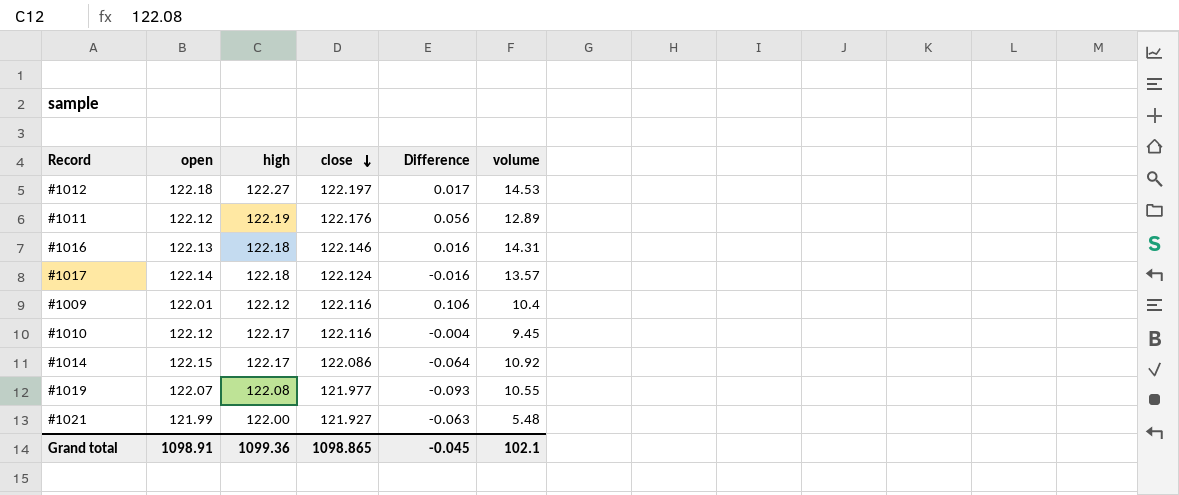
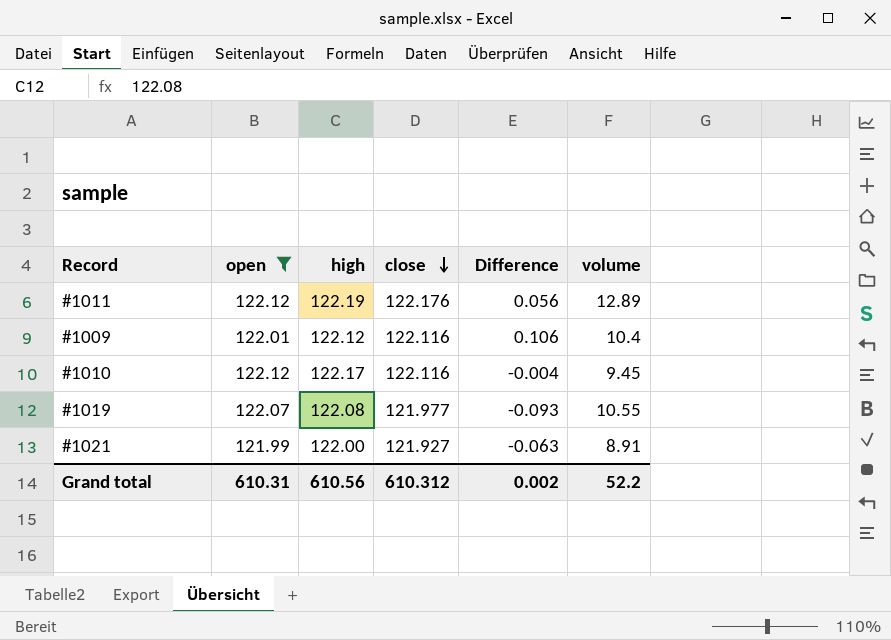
filter: none -> open <= 122.12
#1021 | volume: 5.48 -> 8.91
Grand total | open: 1098.91 -> 610.31
Grand total | high: 1099.36 -> 610.56
Grand total | close: 1098.865 -> 610.312
Grand total | Difference: -0.045 -> 0.002
Grand total | volume: 102.1 -> 52.2

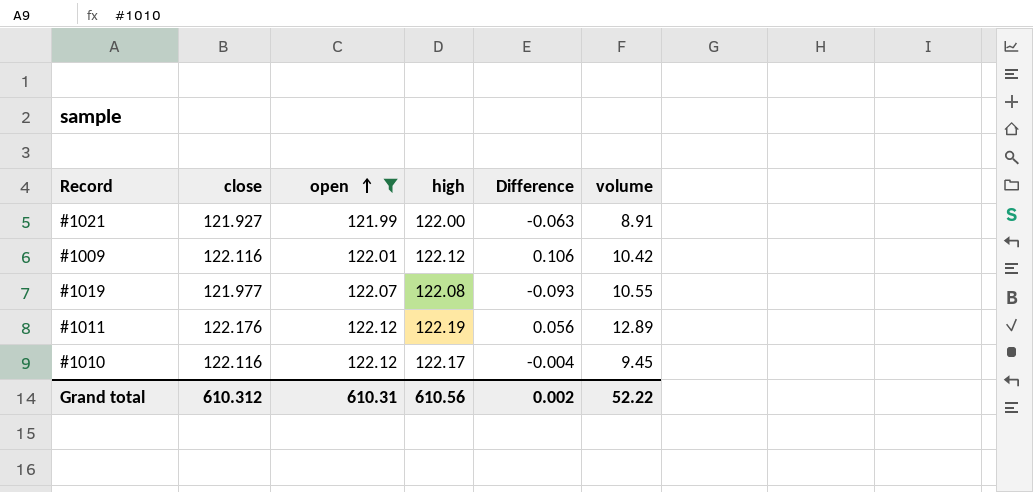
row order: close descending -> open ascending
column close | position: 4 -> 2
#1009 | volume: 10.4 -> 10.42
Grand total | volume: 52.2 -> 52.22

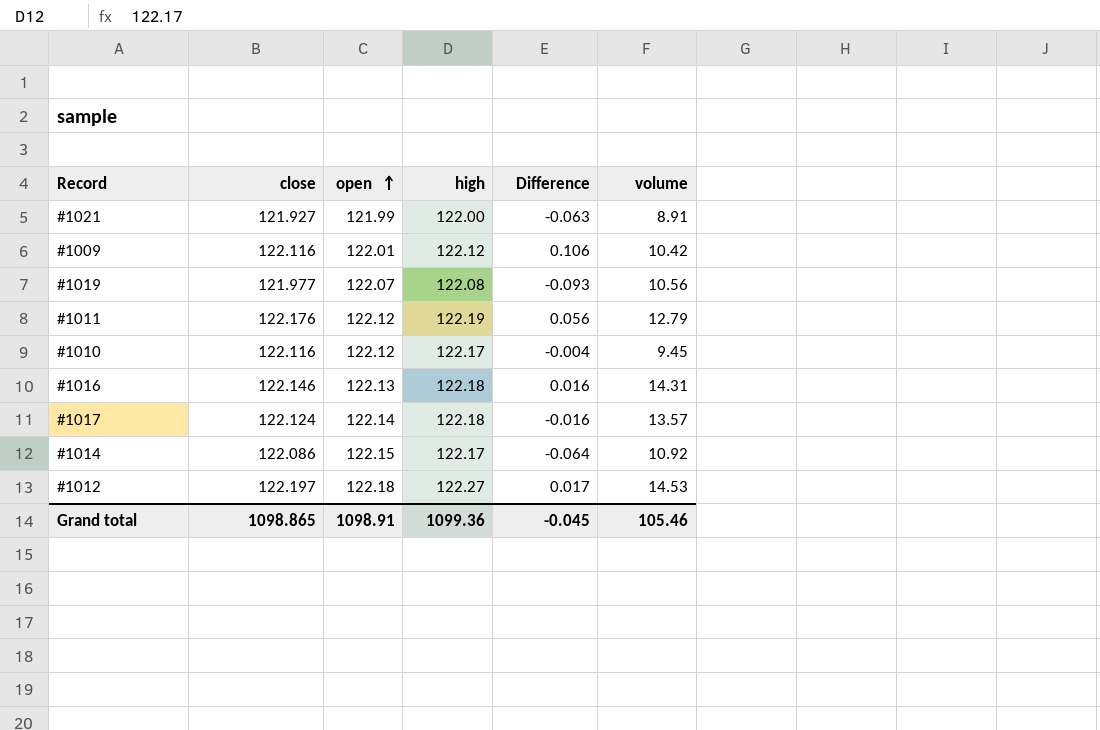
filter: open <= 122.12 -> none
#1019 | volume: 10.55 -> 10.56
#1011 | volume: 12.89 -> 12.79
Grand total | close: 610.312 -> 1098.865
Grand total | open: 610.31 -> 1098.91
Grand total | high: 610.56 -> 1099.36
Grand total | Difference: 0.002 -> -0.045
Grand total | volume: 52.22 -> 105.46

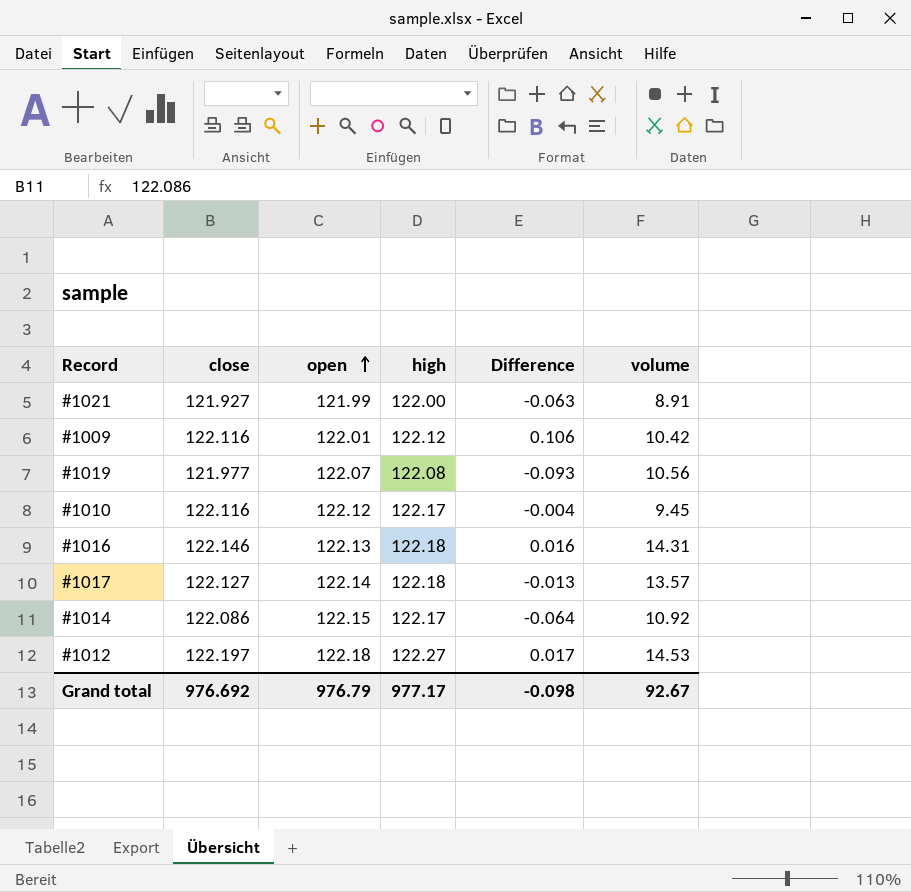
row #1011: 122.176 | 122.12 | 122.19 | 0.056 | 12.79 -> none
#1017 | close: 122.124 -> 122.127
#1017 | Difference: -0.016 -> -0.013
Grand total | close: 1098.865 -> 976.692
Grand total | open: 1098.91 -> 976.79
Grand total | high: 1099.36 -> 977.17
Grand total | Difference: -0.045 -> -0.098
Grand total | volume: 105.46 -> 92.67

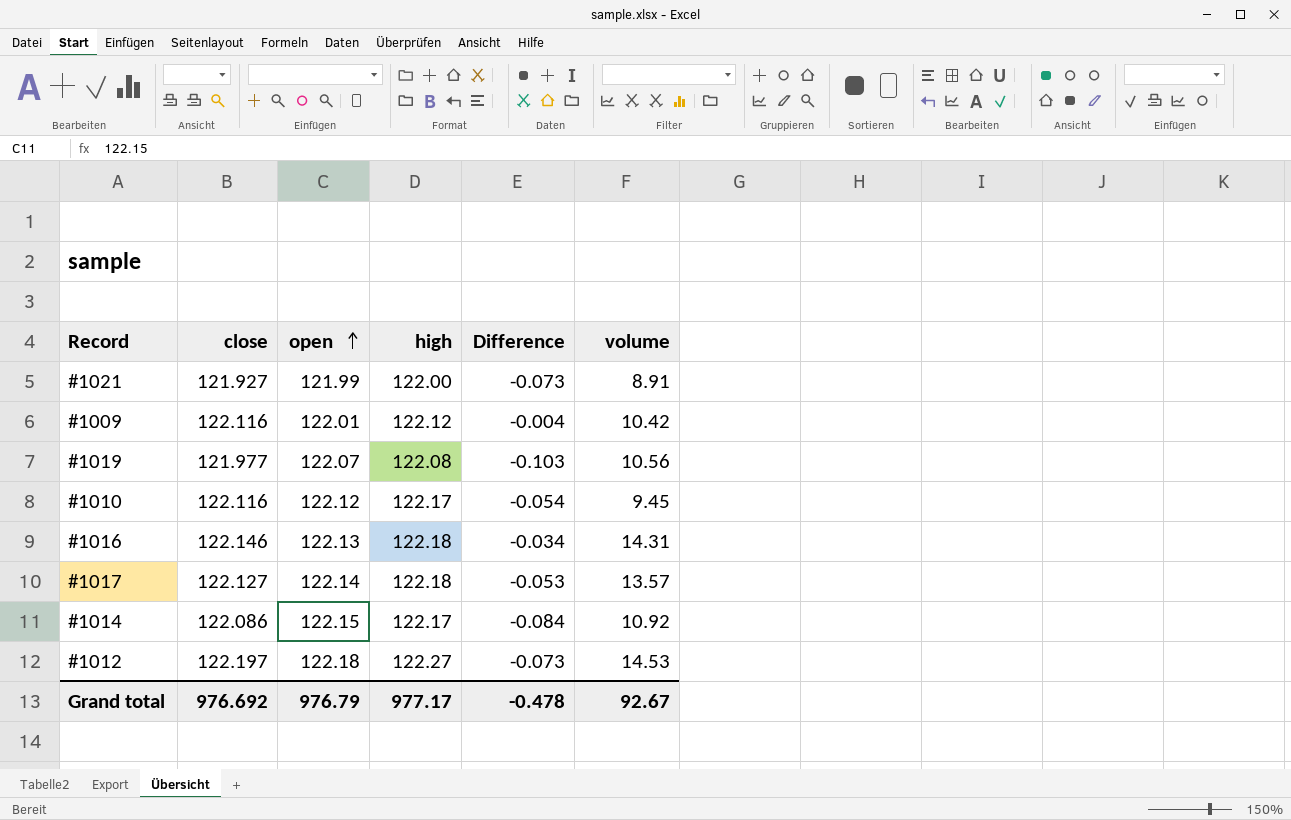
column Difference | formula: [close] - [open] -> [close] - [high]
Grand total | Difference: -0.098 -> -0.478

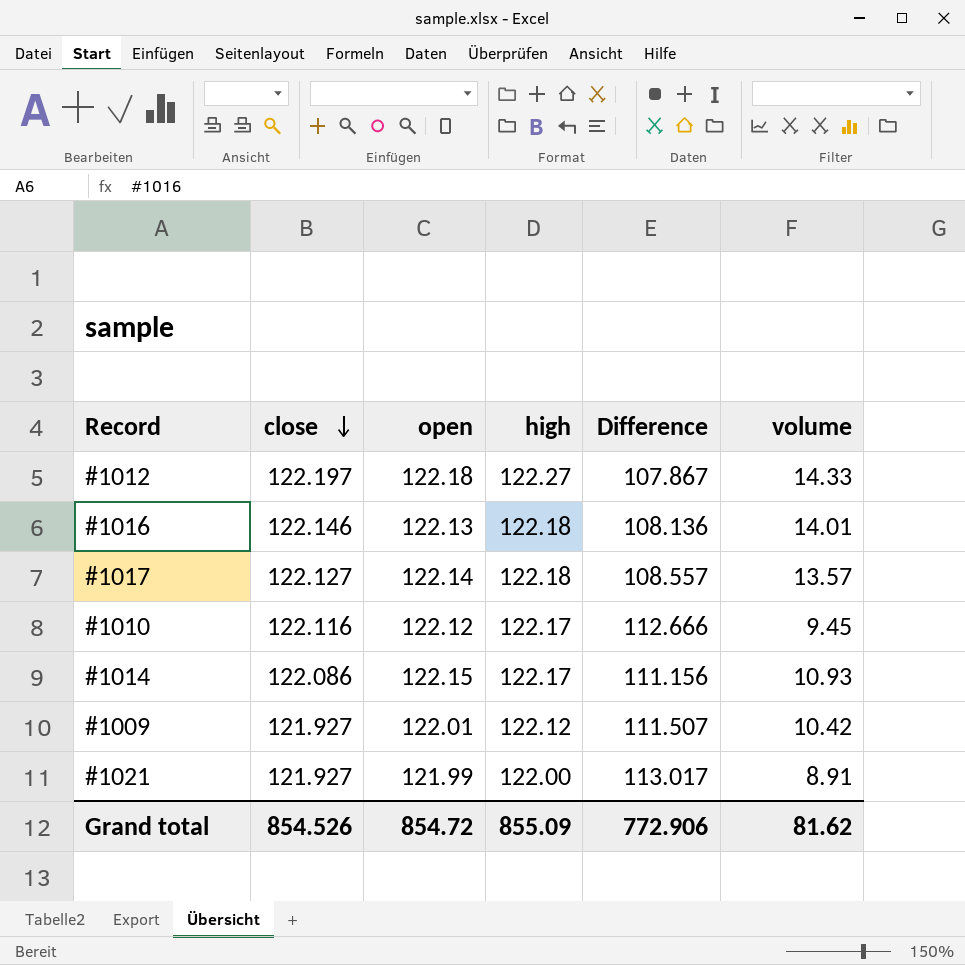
row order: open ascending -> close descending
column Difference | formula: [close] - [high] -> [close] - [volume]
row #1019: 121.977 | 122.07 | 122.08 | -0.103 | 10.56 -> none
#1012 | volume: 14.53 -> 14.33
#1016 | volume: 14.31 -> 14.01
#1014 | volume: 10.92 -> 10.93
#1009 | close: 122.116 -> 121.927
Grand total | close: 976.692 -> 854.526
Grand total | open: 976.79 -> 854.72
Grand total | high: 977.17 -> 855.09
Grand total | Difference: -0.478 -> 772.906
Grand total | volume: 92.67 -> 81.62

